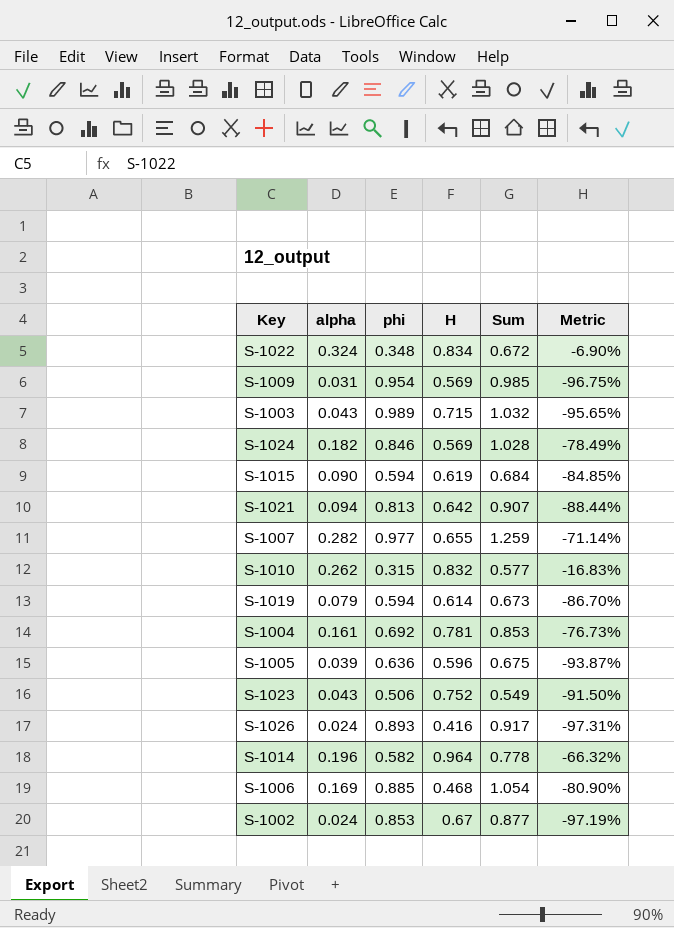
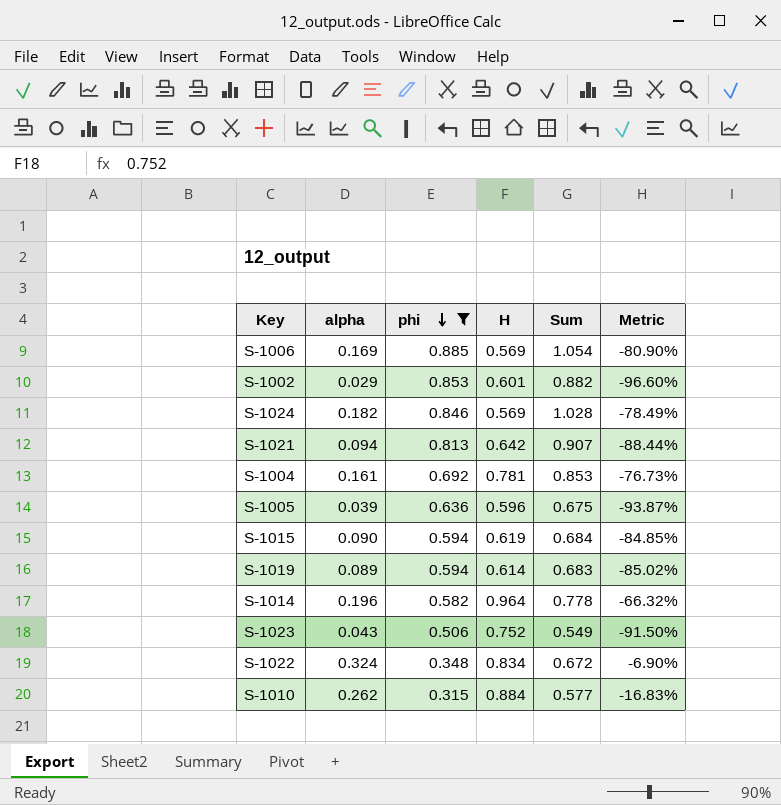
filter: none -> phi <= 0.885
row order: none -> phi descending
S-1006 | H: 0.468 -> 0.569
S-1002 | alpha: 0.024 -> 0.029
S-1002 | H: 0.67 -> 0.601
S-1002 | Sum: 0.877 -> 0.882
S-1002 | Metric: -97.19% -> -96.60%
S-1019 | alpha: 0.079 -> 0.089
S-1019 | Sum: 0.673 -> 0.683
S-1019 | Metric: -86.70% -> -85.02%
S-1010 | H: 0.832 -> 0.884

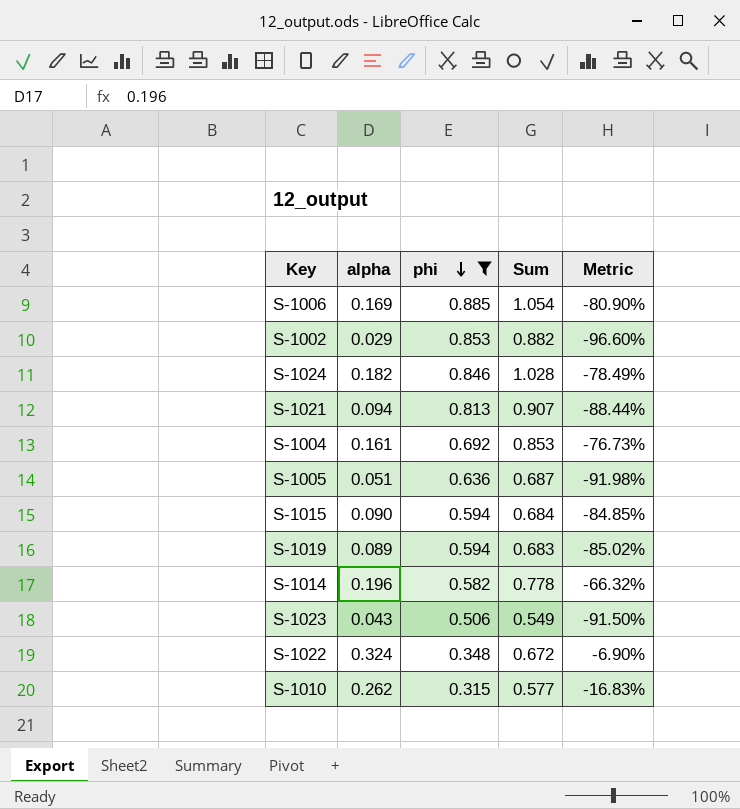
column H | position: 4 -> none
S-1005 | alpha: 0.039 -> 0.051
S-1005 | Sum: 0.675 -> 0.687
S-1005 | Metric: -93.87% -> -91.98%

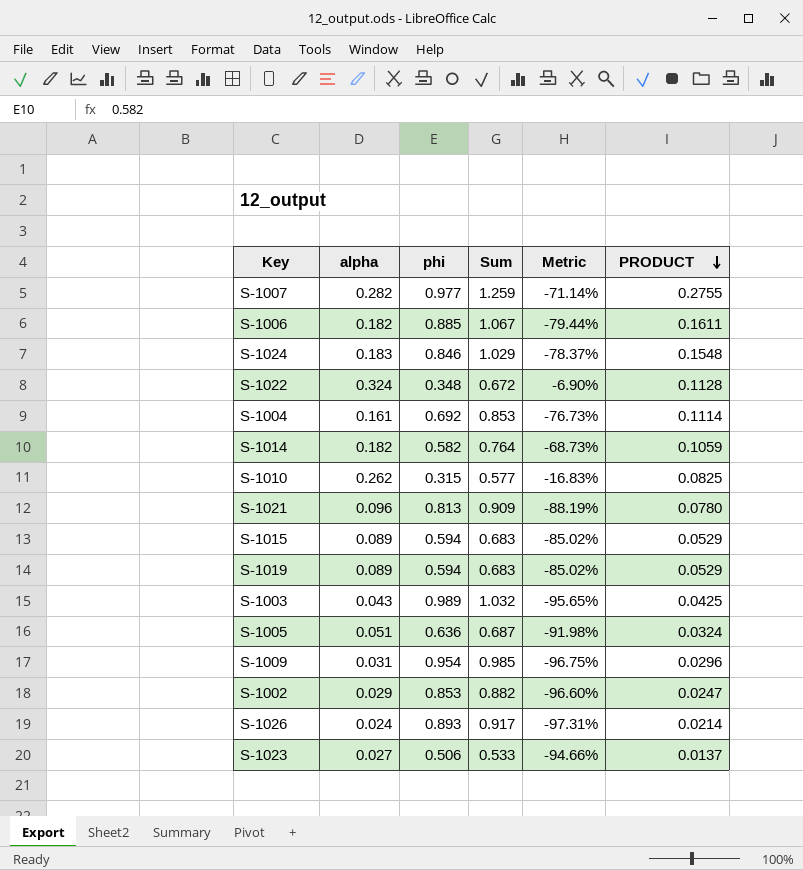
filter: phi <= 0.885 -> none
row order: phi descending -> PRODUCT descending
column PRODUCT | formula: none -> [alpha] * [phi]
S-1006 | alpha: 0.169 -> 0.182
S-1006 | Sum: 1.054 -> 1.067
S-1006 | Metric: -80.90% -> -79.44%
S-1024 | alpha: 0.182 -> 0.183
S-1024 | Sum: 1.028 -> 1.029
S-1024 | Metric: -78.49% -> -78.37%
S-1014 | alpha: 0.196 -> 0.182
S-1014 | Sum: 0.778 -> 0.764
S-1014 | Metric: -66.32% -> -68.73%
S-1021 | alpha: 0.094 -> 0.096
S-1021 | Sum: 0.907 -> 0.909
S-1021 | Metric: -88.44% -> -88.19%
S-1015 | alpha: 0.090 -> 0.089
S-1015 | Sum: 0.684 -> 0.683
S-1015 | Metric: -84.85% -> -85.02%
S-1023 | alpha: 0.043 -> 0.027
S-1023 | Sum: 0.549 -> 0.533
S-1023 | Metric: -91.50% -> -94.66%

